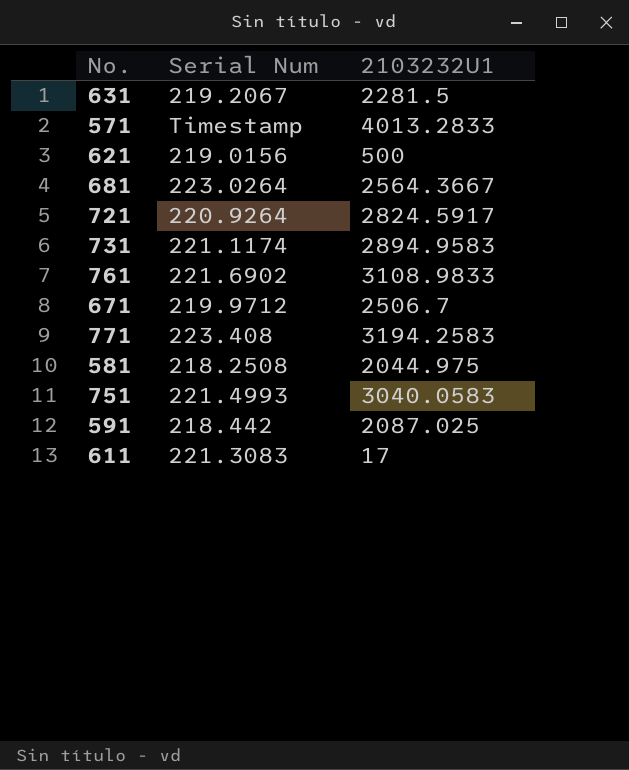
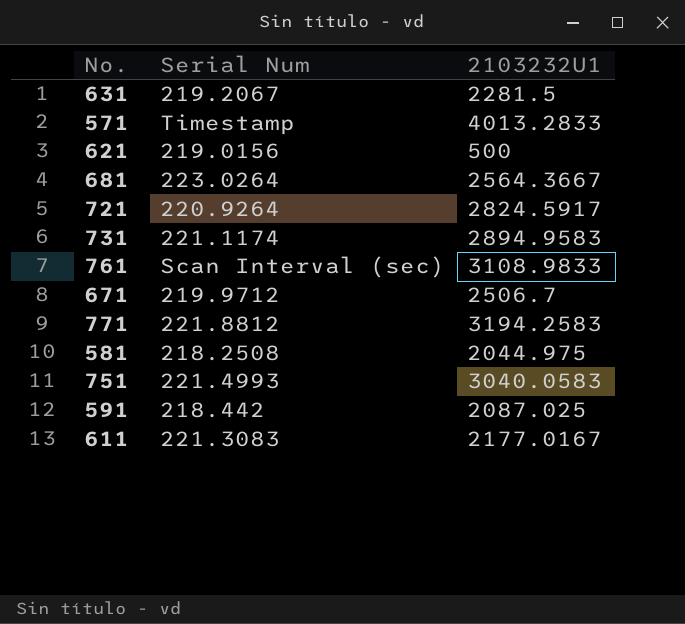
761 | Serial Num: 221.6902 -> Scan Interval (sec)
771 | Serial Num: 223.408 -> 221.8812
611 | 2103232U1: 17 -> 2177.0167

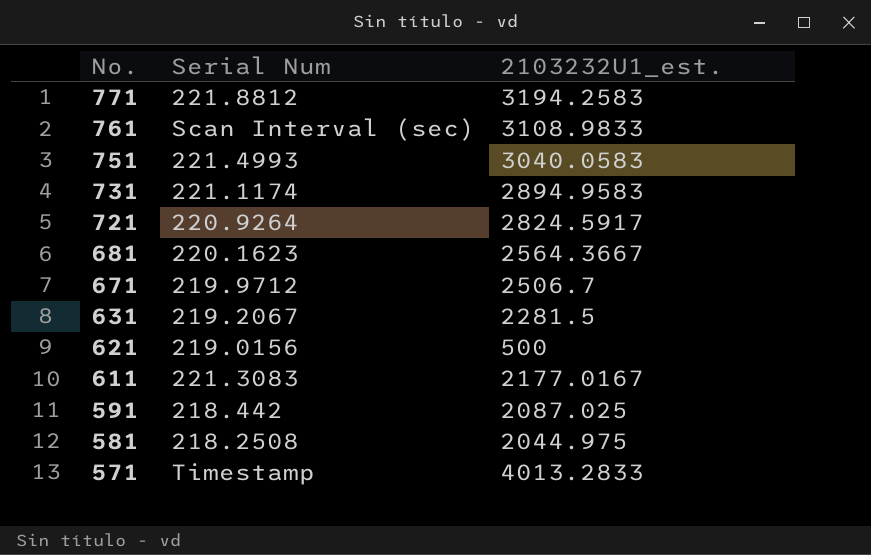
row order: none -> No. descending
column name: 2103232U1 -> 2103232U1_est.
681 | Serial Num: 223.0264 -> 220.1623

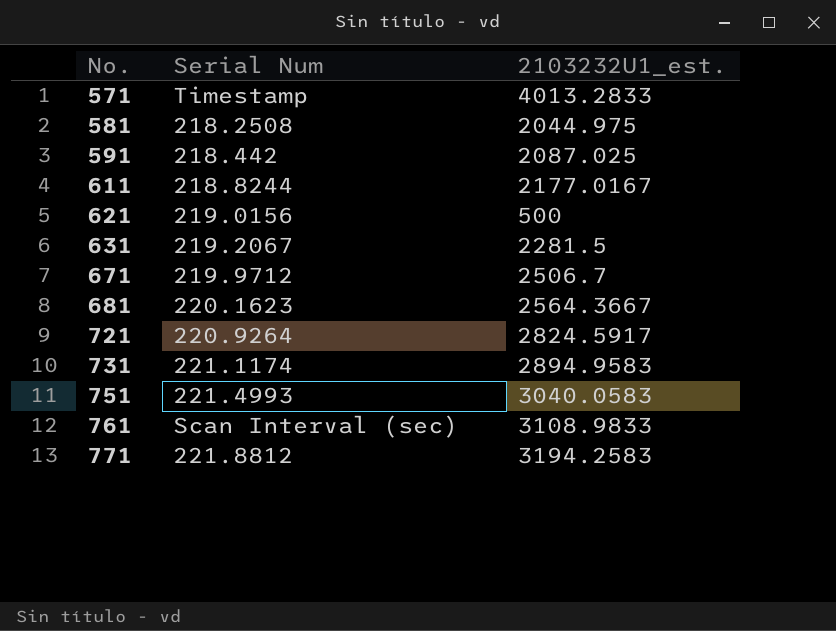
row order: No. descending -> No. ascending
611 | Serial Num: 221.3083 -> 218.8244

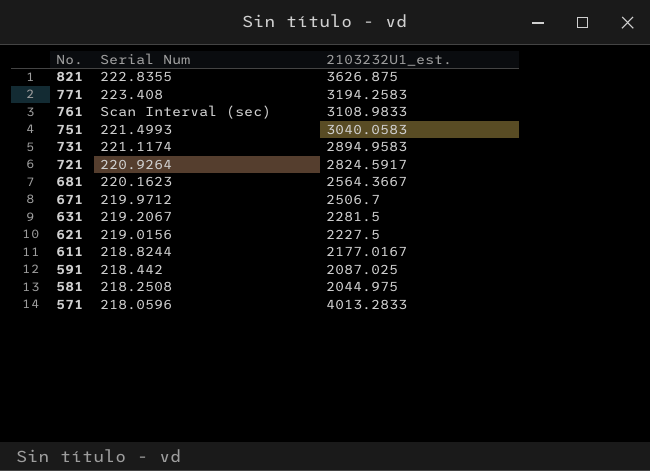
row order: No. ascending -> No. descending
row 821: none -> 222.8355 | 3626.875
771 | Serial Num: 221.8812 -> 223.408
621 | 2103232U1_est.: 500 -> 2227.5
571 | Serial Num: Timestamp -> 218.0596

